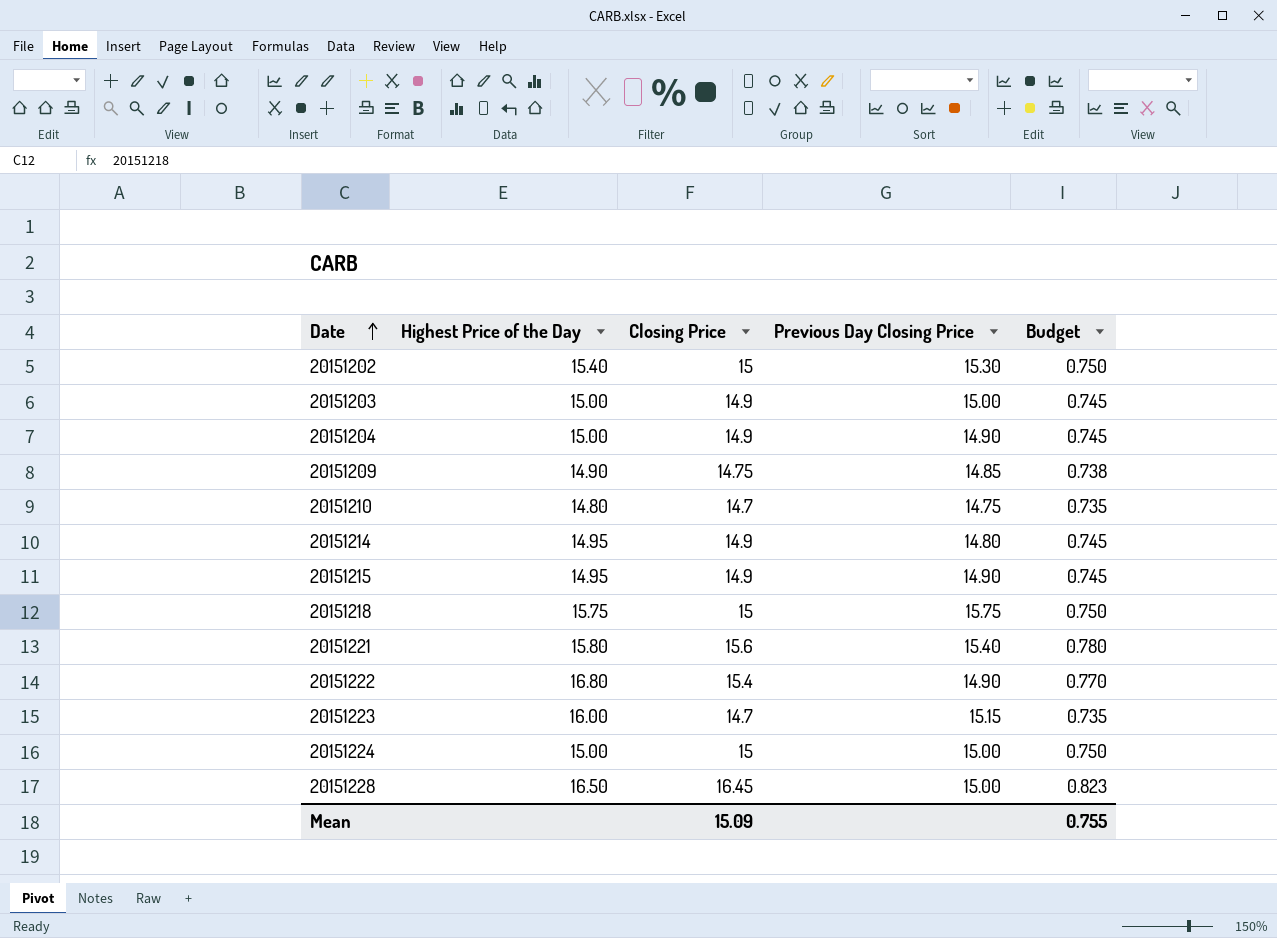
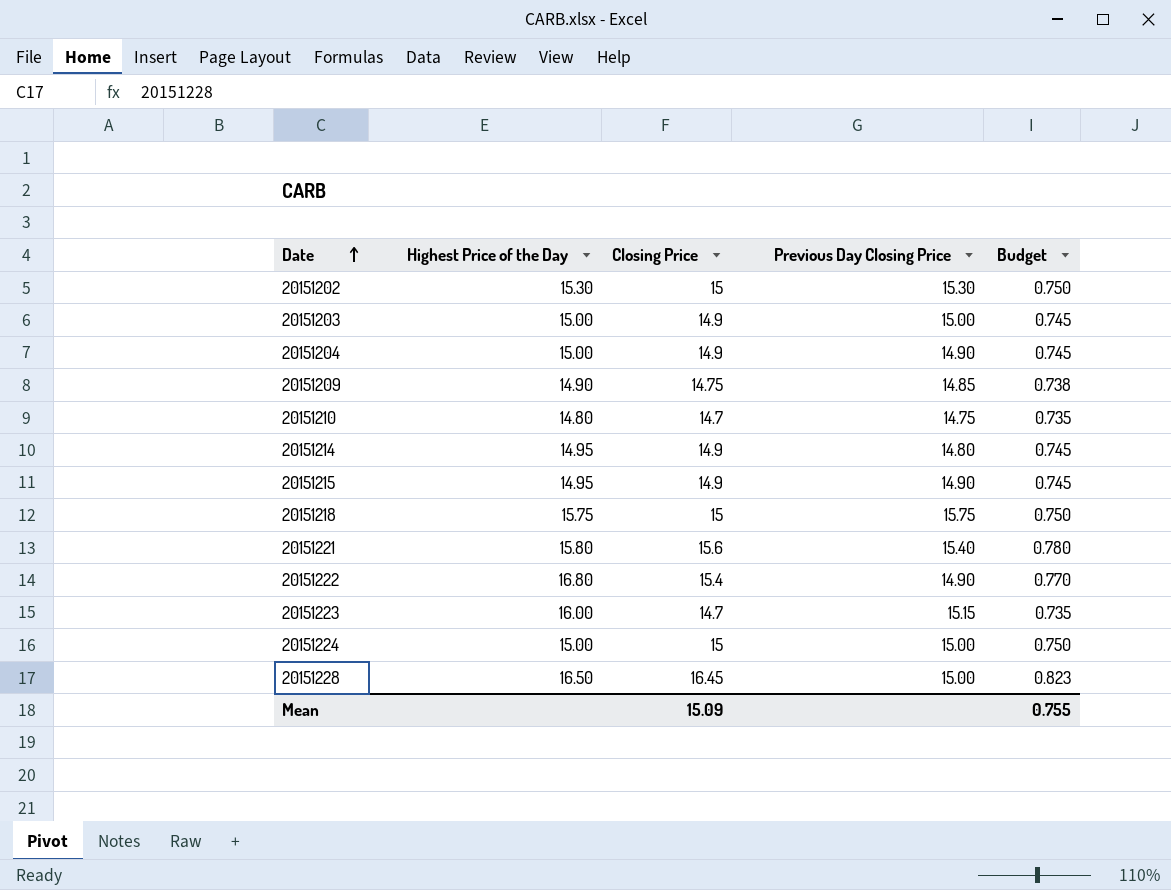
20151202 | Highest Price of the Day: 15.40 -> 15.30

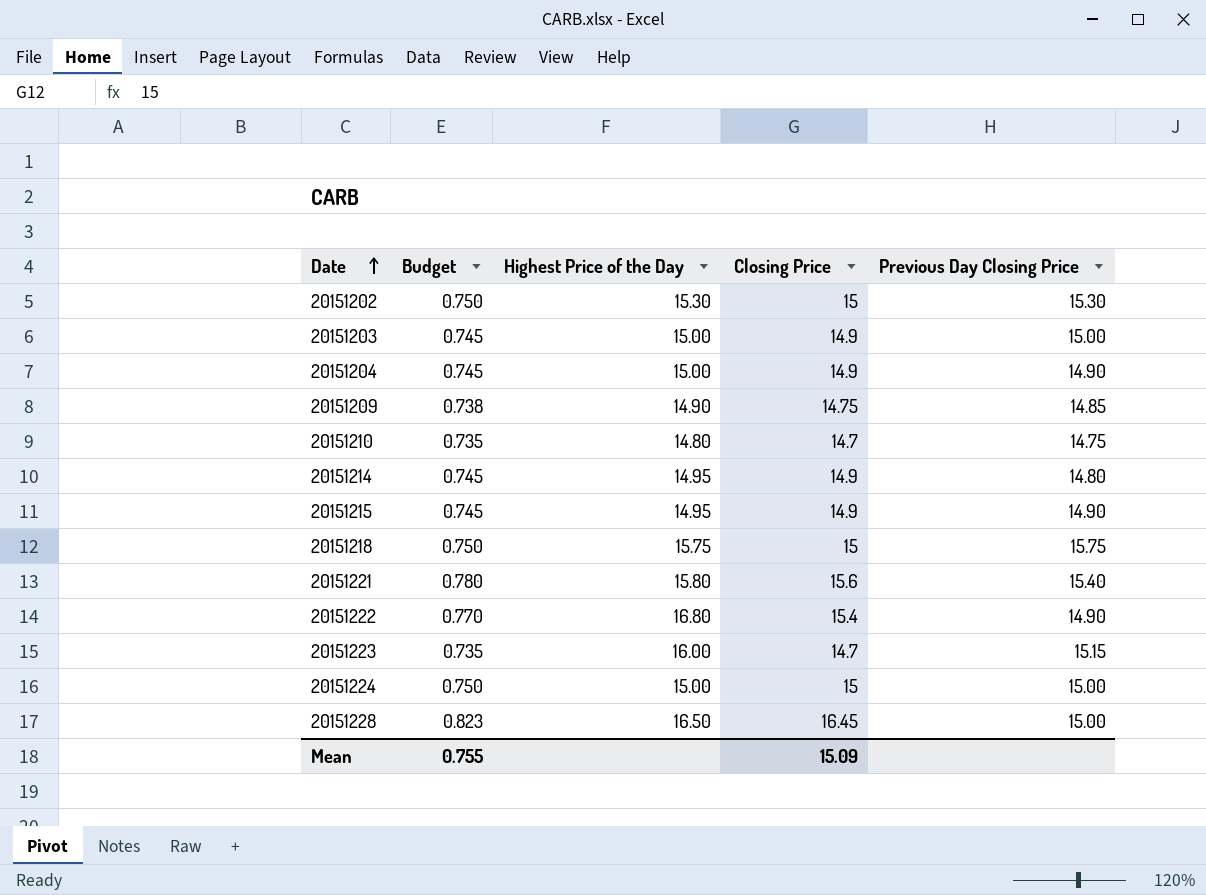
column Budget | position: 5 -> 2

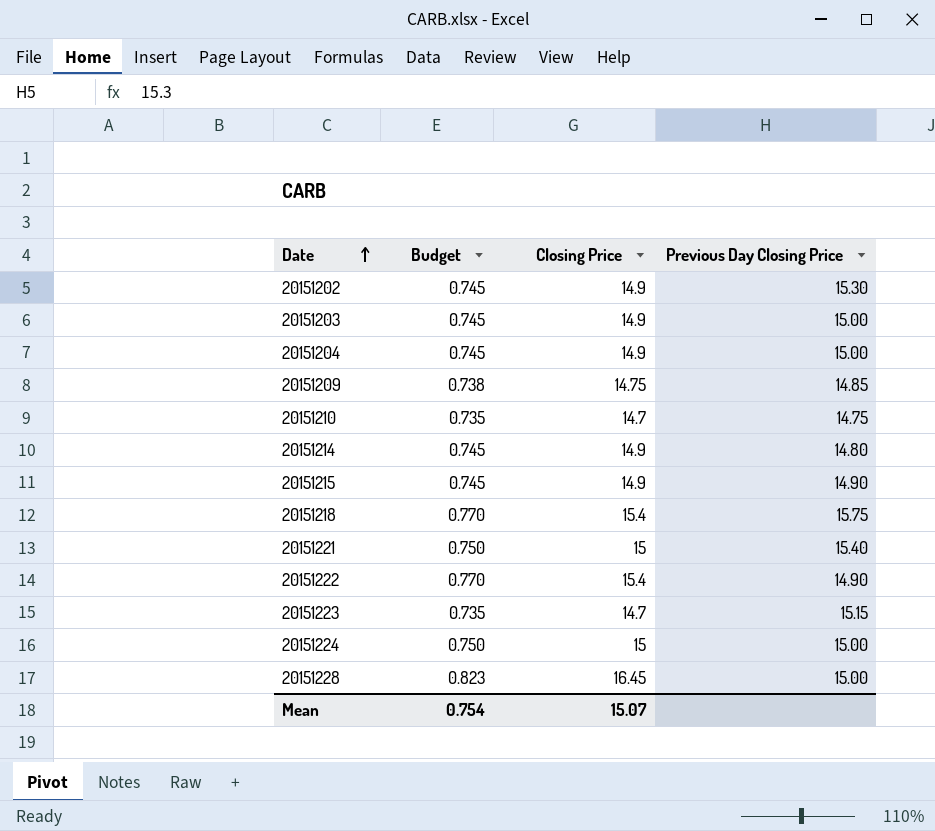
column Highest Price of the Day | position: 3 -> none
20151202 | Budget: 0.750 -> 0.745
20151202 | Closing Price: 15 -> 14.9
20151204 | Previous Day Closing Price: 14.90 -> 15.00
20151218 | Budget: 0.750 -> 0.770
20151218 | Closing Price: 15 -> 15.4
20151221 | Budget: 0.780 -> 0.750
20151221 | Closing Price: 15.6 -> 15
Mean | Budget: 0.755 -> 0.754
Mean | Closing Price: 15.09 -> 15.07

